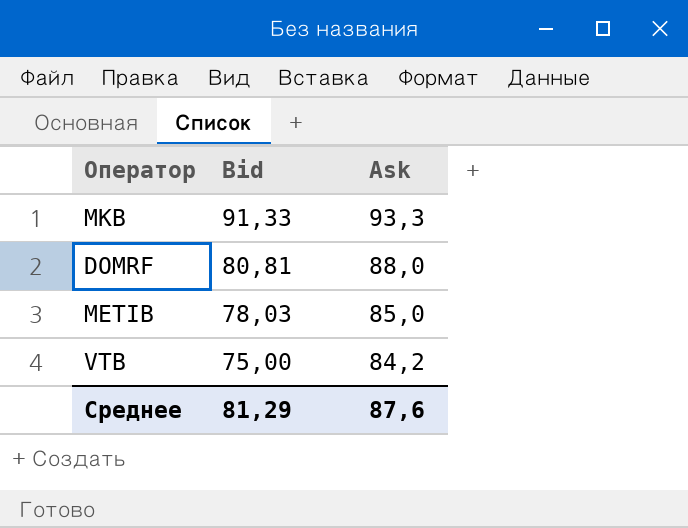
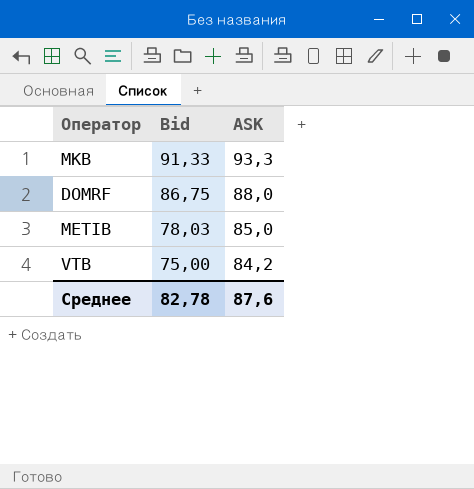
column name: Ask -> ASK
DOMRF | Bid: 80,81 -> 86,75
Среднее | Bid: 81,29 -> 82,78

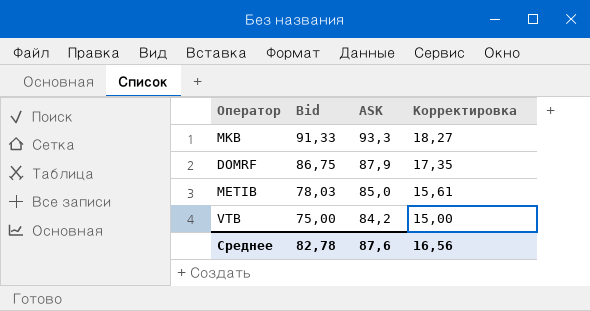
column Корректировка | formula: none -> [Bid] * 0,2
DOMRF | ASK: 88,0 -> 87,9

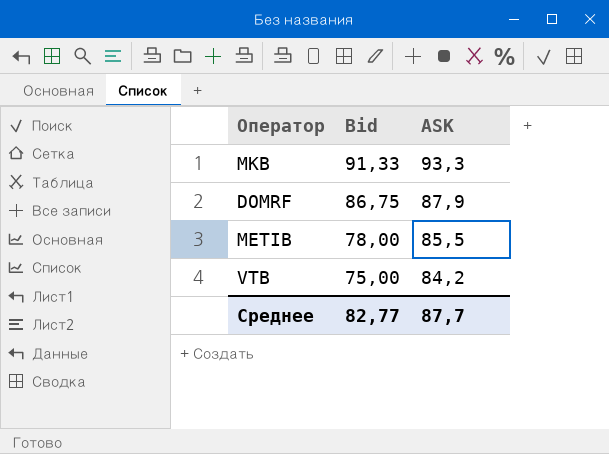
column Корректировка | formula: [Bid] * 0,2 -> none
METIB | Bid: 78,03 -> 78,00
METIB | ASK: 85,0 -> 85,5
Среднее | Bid: 82,78 -> 82,77
Среднее | ASK: 87,6 -> 87,7

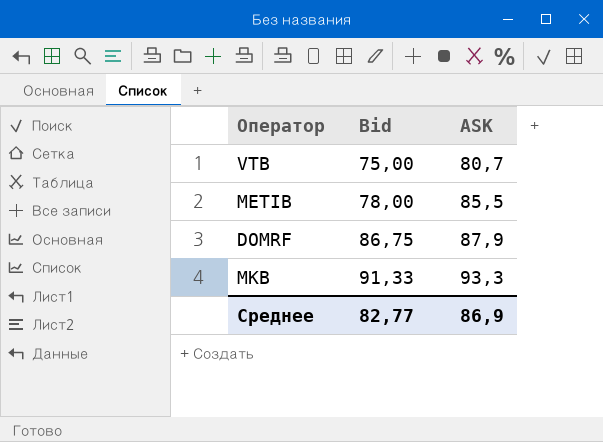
row order: Bid descending -> Bid ascending
VTB | ASK: 84,2 -> 80,7
Среднее | ASK: 87,7 -> 86,9

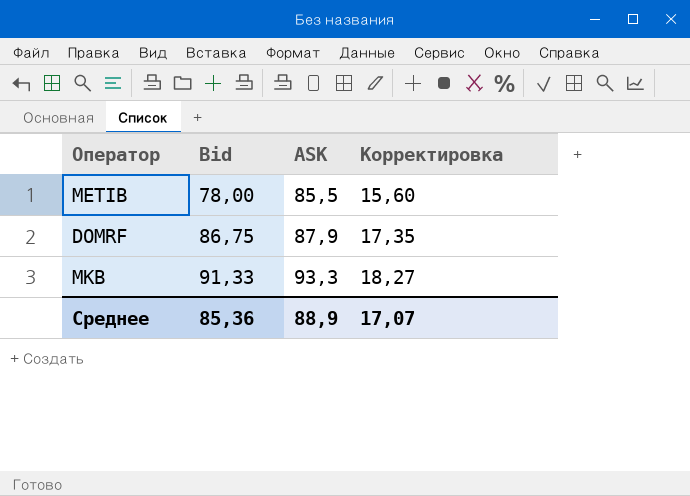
column Корректировка | formula: none -> [Bid] * 0,2
row VTB: 75,00 | 80,7 -> none
Среднее | Bid: 82,77 -> 85,36
Среднее | ASK: 86,9 -> 88,9

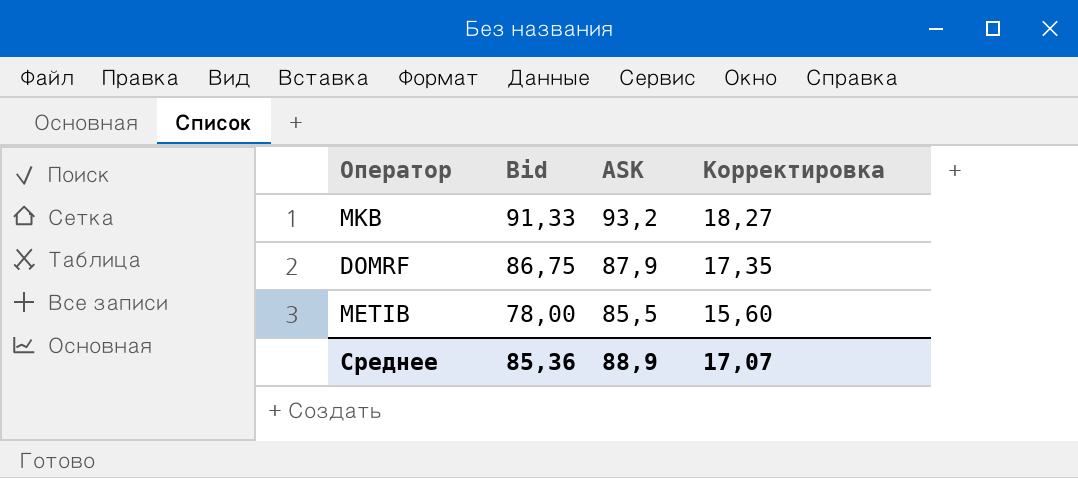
row order: Bid ascending -> Bid descending
MKB | ASK: 93,3 -> 93,2

